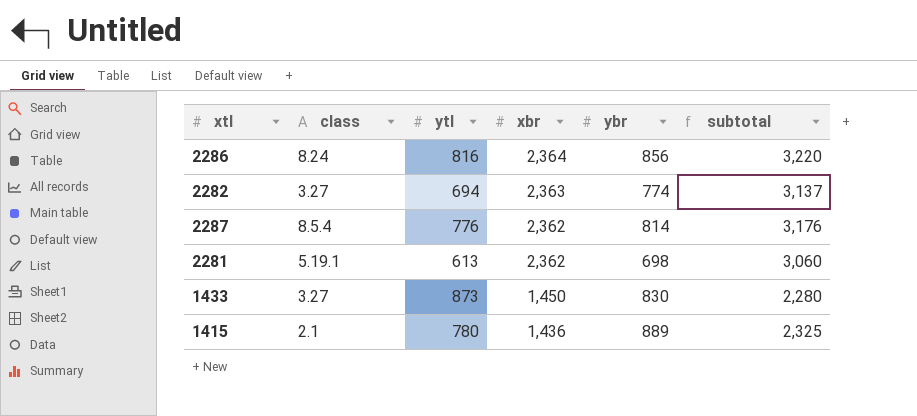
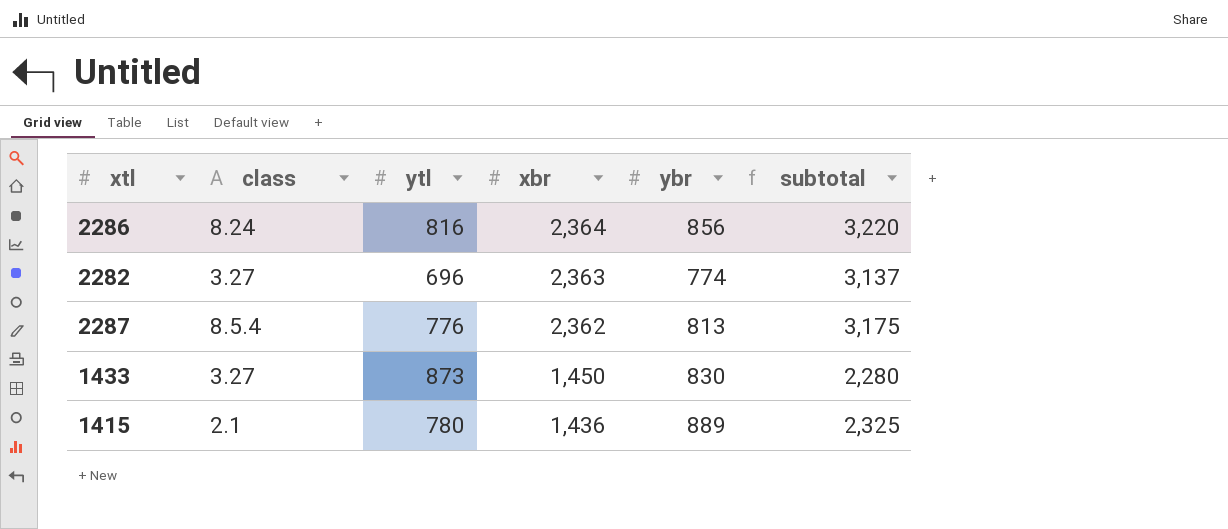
row 2281: 5.19.1 | 613 | 2,362 | 698 | 3,060 -> none
2282 | ytl: 694 -> 696
2287 | ybr: 814 -> 813
2287 | subtotal: 3,176 -> 3,175

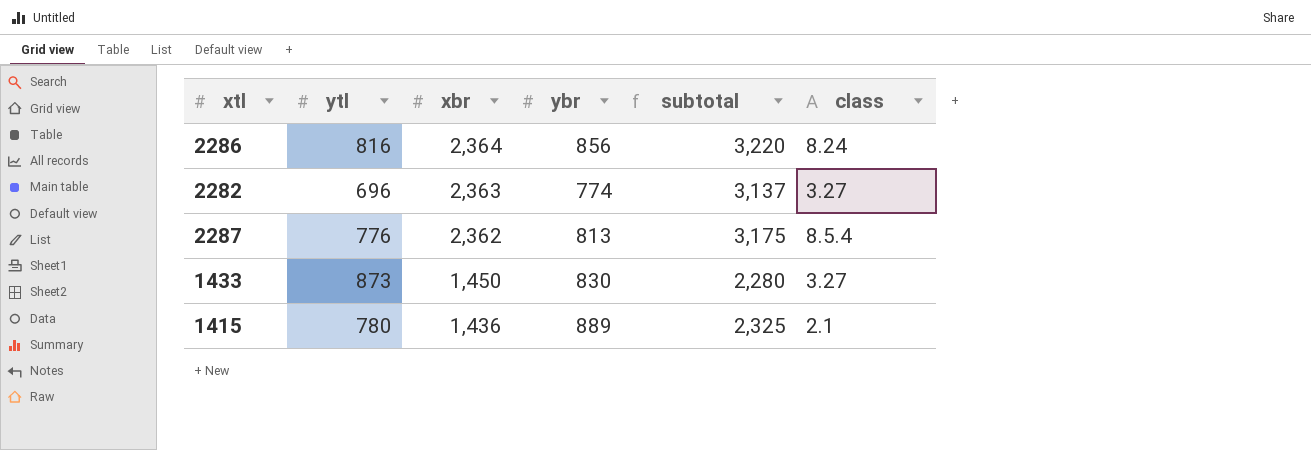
column class | position: 2 -> 6

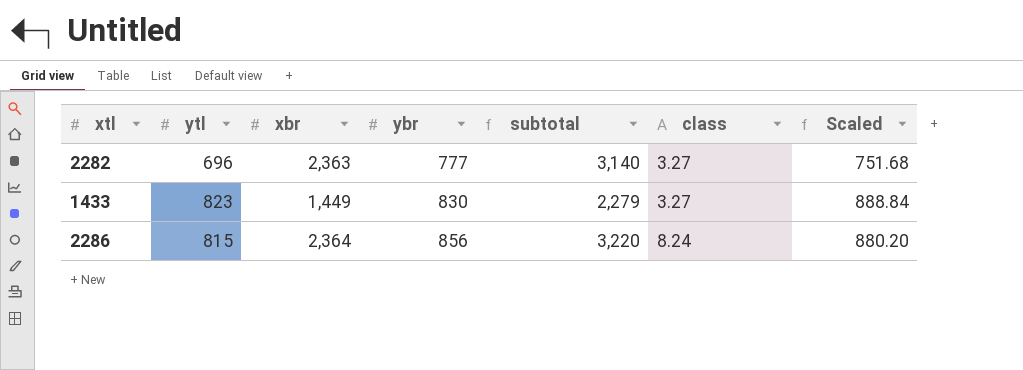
row order: xbr descending -> ybr ascending
column Scaled | formula: none -> [ytl] * 1.08
row 2287: 776 | 2,362 | 813 | 3,175 | 8.5.4 -> none
row 1415: 780 | 1,436 | 889 | 2,325 | 2.1 -> none
2282 | ybr: 774 -> 777
2282 | subtotal: 3,137 -> 3,140
1433 | ytl: 873 -> 823
1433 | xbr: 1,450 -> 1,449
1433 | subtotal: 2,280 -> 2,279
2286 | ytl: 816 -> 815

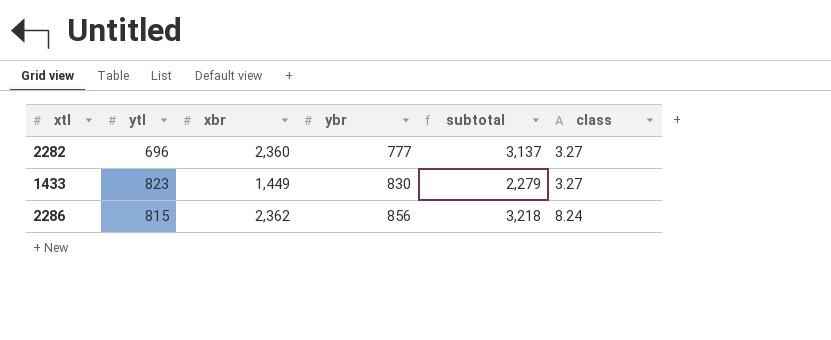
column Scaled | formula: [ytl] * 1.08 -> none
2282 | xbr: 2,363 -> 2,360
2282 | subtotal: 3,140 -> 3,137
2286 | xbr: 2,364 -> 2,362
2286 | subtotal: 3,220 -> 3,218

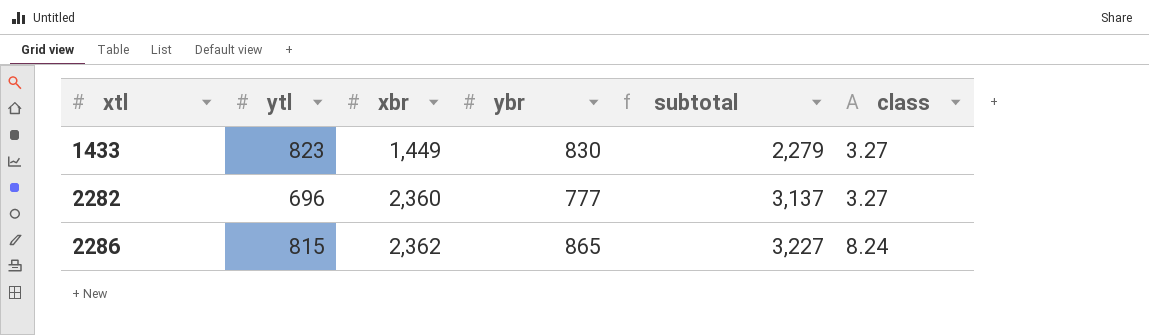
row order: ybr ascending -> xtl ascending
2286 | ybr: 856 -> 865
2286 | subtotal: 3,218 -> 3,227

